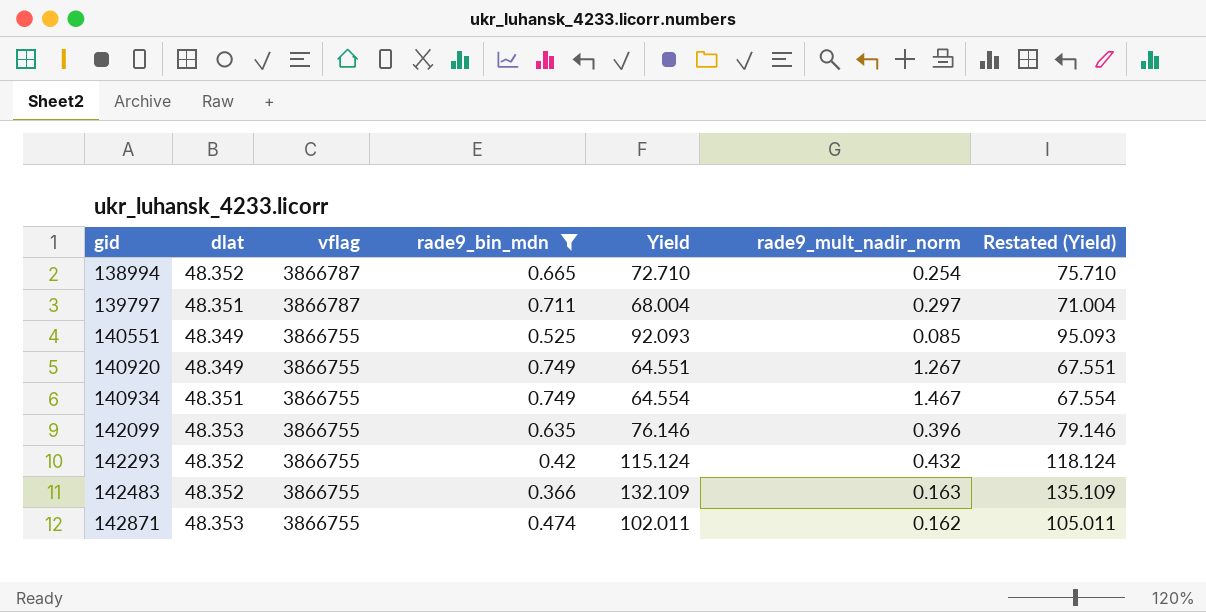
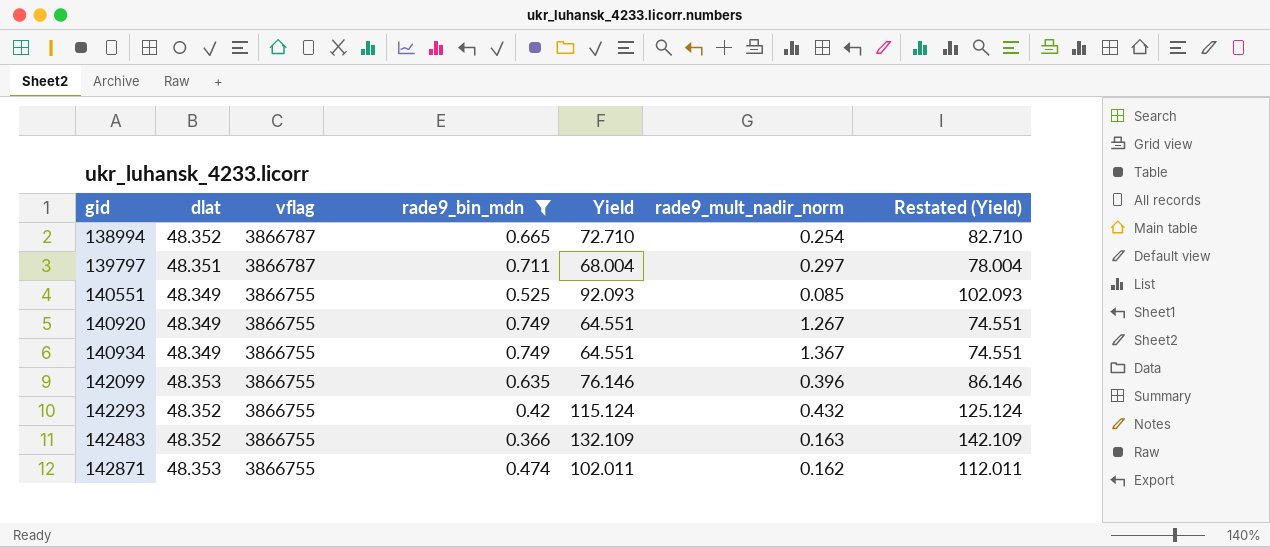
column Restated (Yield) | formula: [Yield] + 3 -> [Yield] + 10
140934 | dlat: 48.351 -> 48.349
140934 | Yield: 64.554 -> 64.551
140934 | rade9_mult_nadir_norm: 1.467 -> 1.367

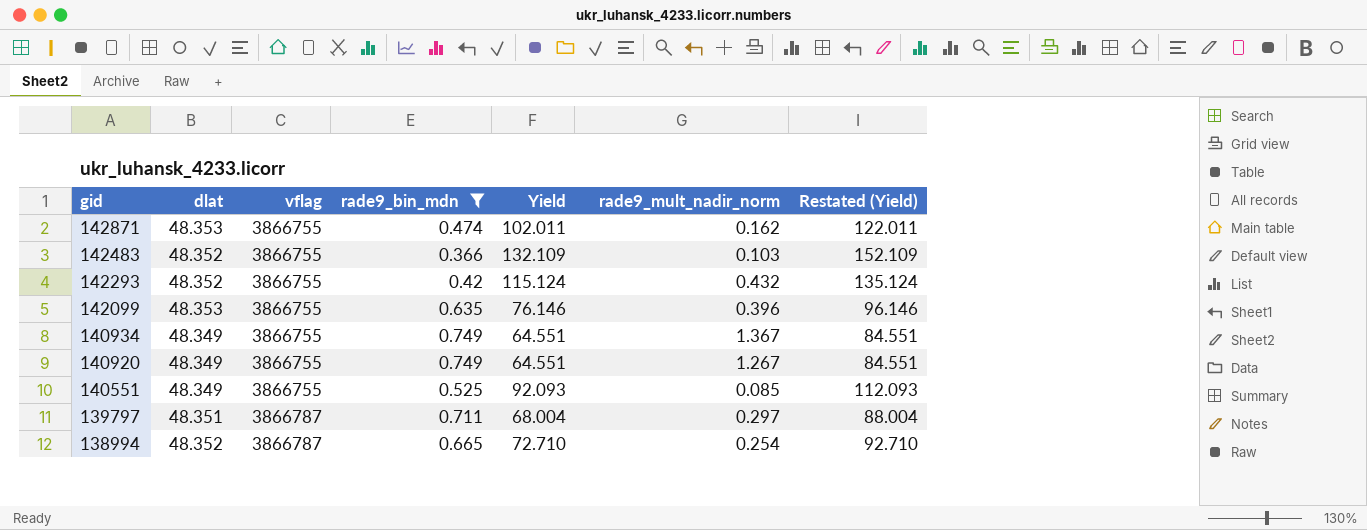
row order: gid ascending -> gid descending
column Restated (Yield) | formula: [Yield] + 10 -> [Yield] + 20
142483 | rade9_mult_nadir_norm: 0.163 -> 0.103

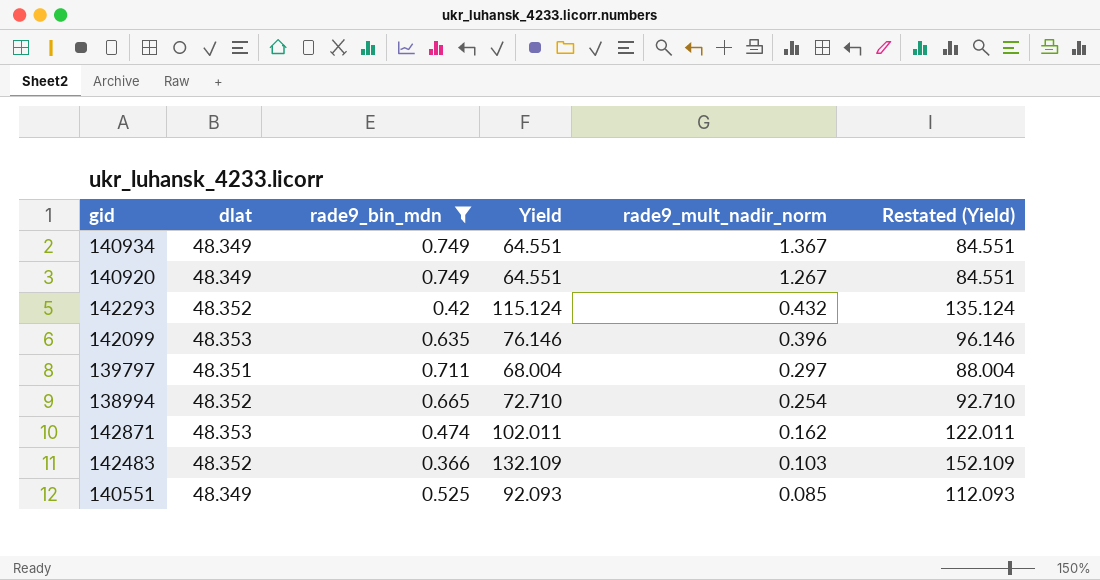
row order: gid descending -> rade9_mult_nadir_norm descending
column vflag | position: 3 -> none

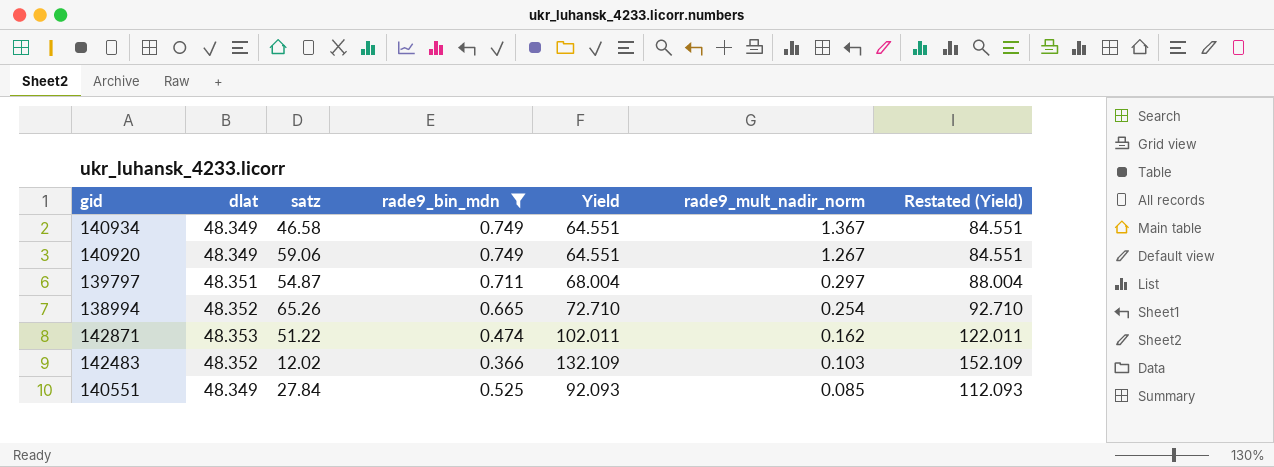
column satz | position: none -> 3
row 142293: 48.352 | 0.42 | 115.124 | 0.432 | 135.124 -> none
row 142099: 48.353 | 0.635 | 76.146 | 0.396 | 96.146 -> none

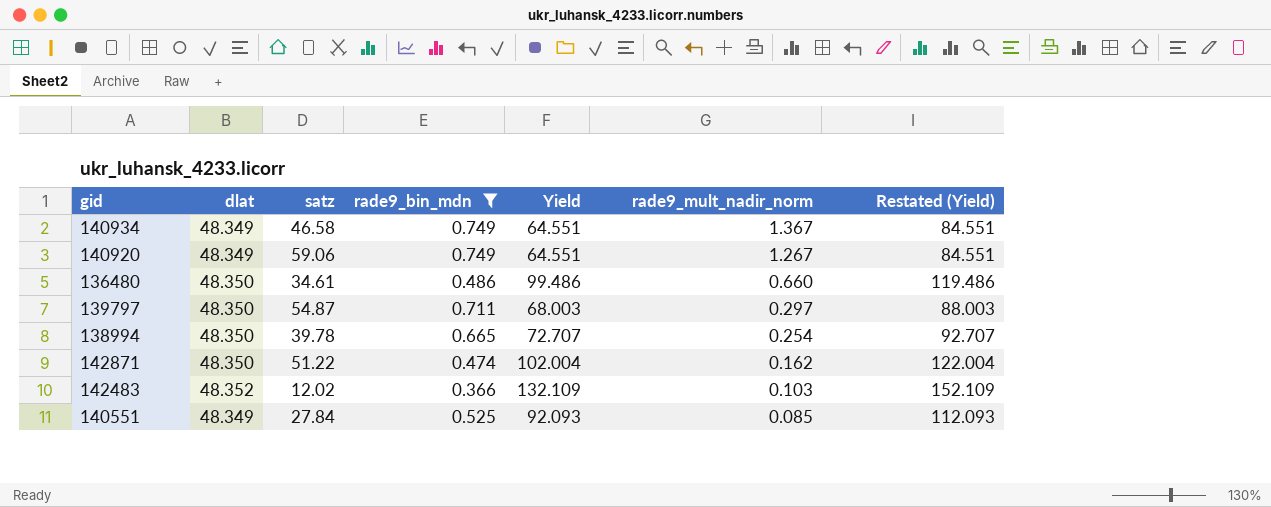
row 136480: none -> 48.350 | 34.61 | 0.486 | 99.486 | 0.660 | 119.486
139797 | dlat: 48.351 -> 48.350
139797 | Yield: 68.004 -> 68.003
139797 | Restated (Yield): 88.004 -> 88.003
138994 | dlat: 48.352 -> 48.350
138994 | satz: 65.26 -> 39.78
138994 | Yield: 72.710 -> 72.707
138994 | Restated (Yield): 92.710 -> 92.707
142871 | dlat: 48.353 -> 48.350
142871 | Yield: 102.011 -> 102.004
142871 | Restated (Yield): 122.011 -> 122.004

